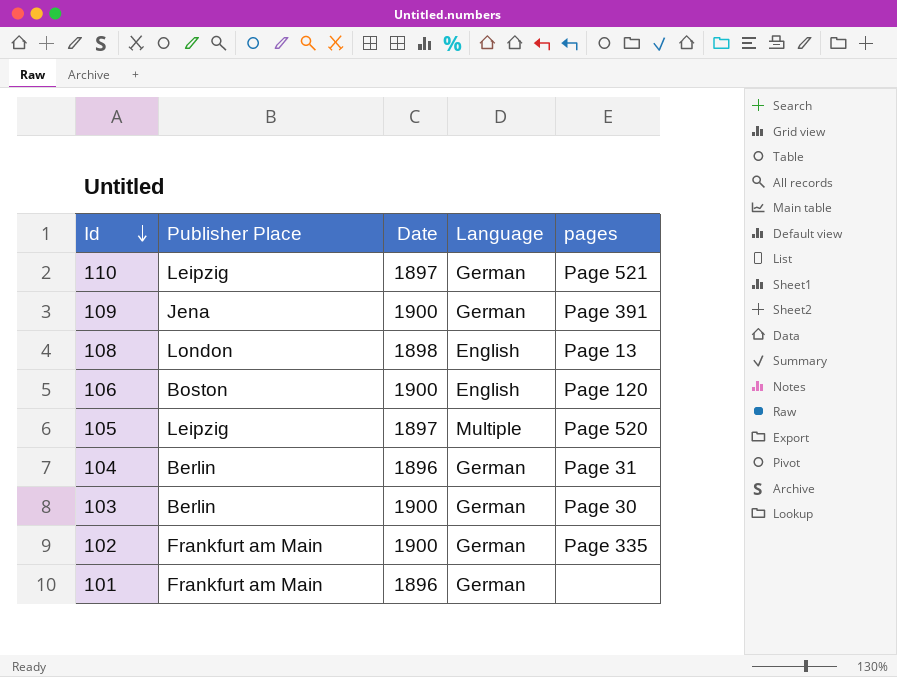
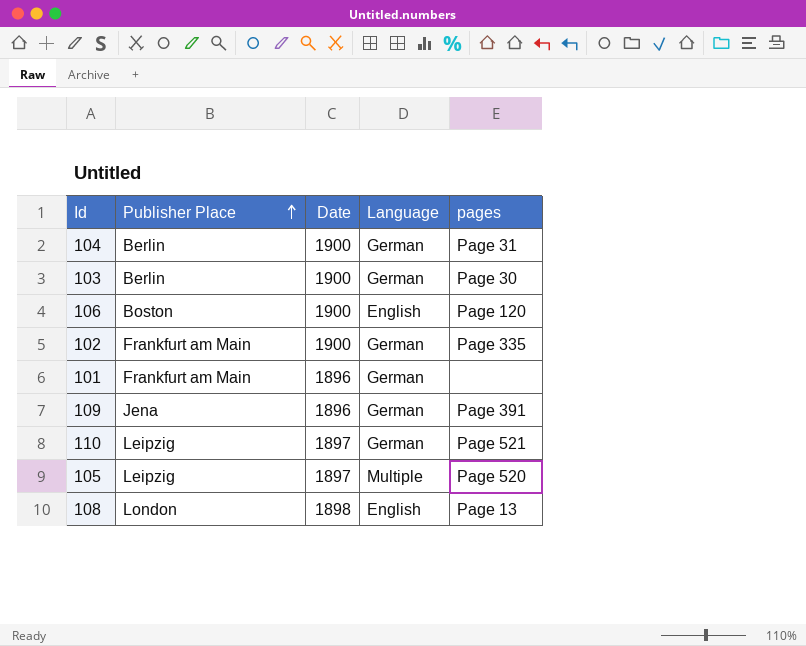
row order: Id descending -> Publisher Place ascending
104 | Date: 1896 -> 1900
109 | Date: 1900 -> 1896

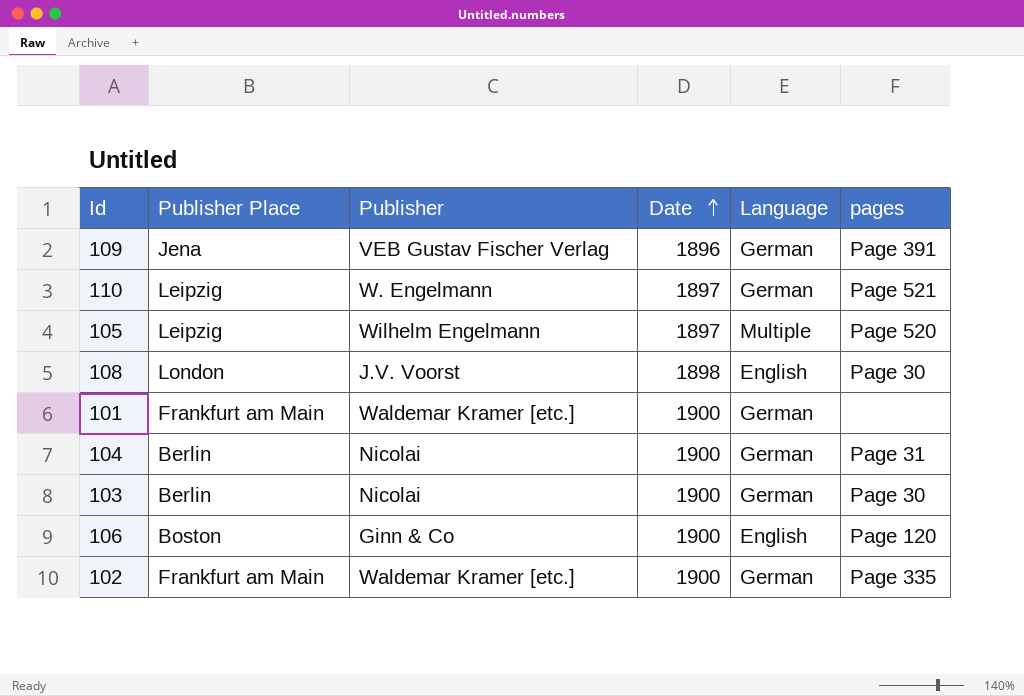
row order: Publisher Place ascending -> Date ascending
column Publisher | position: none -> 3
108 | pages: Page 13 -> Page 30
101 | Date: 1896 -> 1900

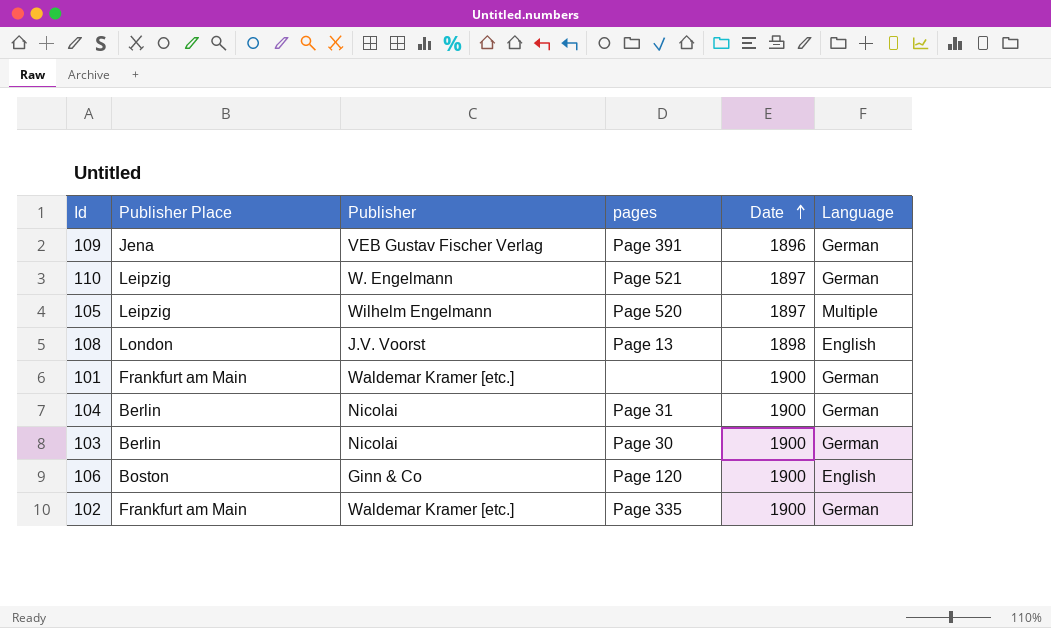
column pages | position: 6 -> 4
108 | pages: Page 30 -> Page 13

